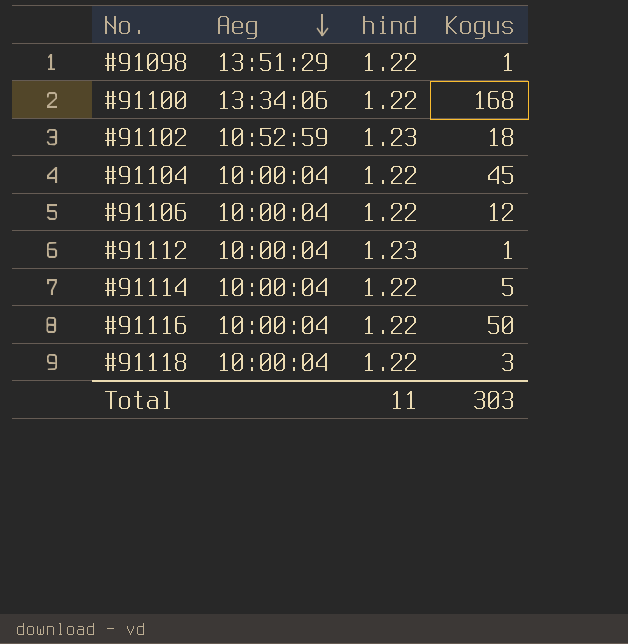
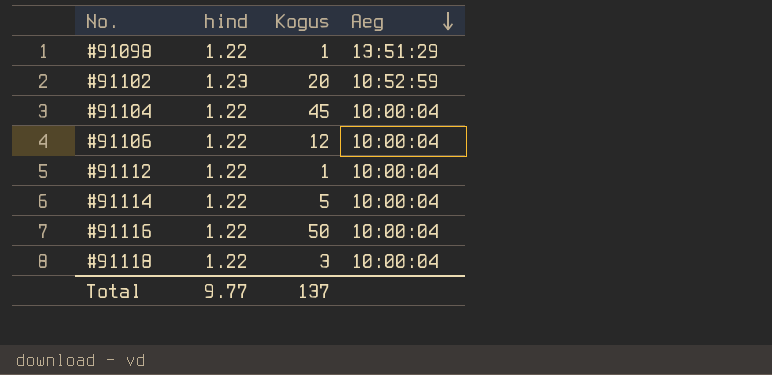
column Aeg | position: 2 -> 4
row #91100: 13:34:06 | 1.22 | 168 -> none
#91102 | Kogus: 18 -> 20
#91112 | hind: 1.23 -> 1.22
Total | hind: 11 -> 9.77
Total | Kogus: 303 -> 137

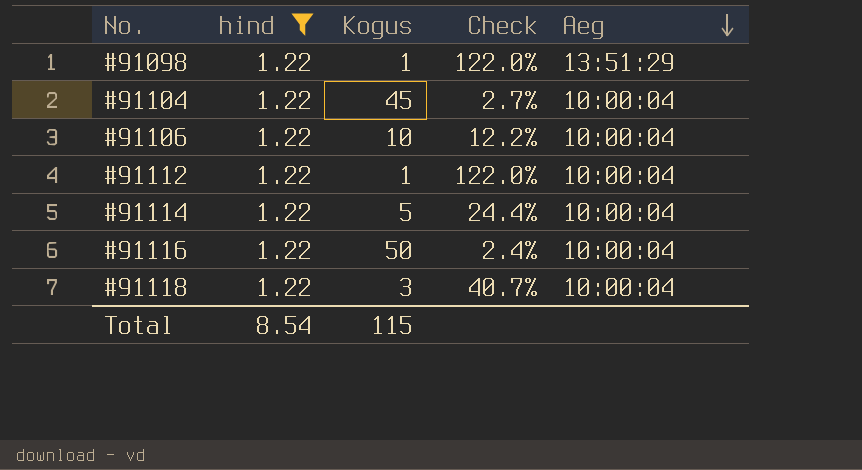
filter: none -> hind = 1.22
column Check | formula: none -> [hind] / [Kogus]
#91106 | Kogus: 12 -> 10
Total | hind: 9.77 -> 8.54
Total | Kogus: 137 -> 115

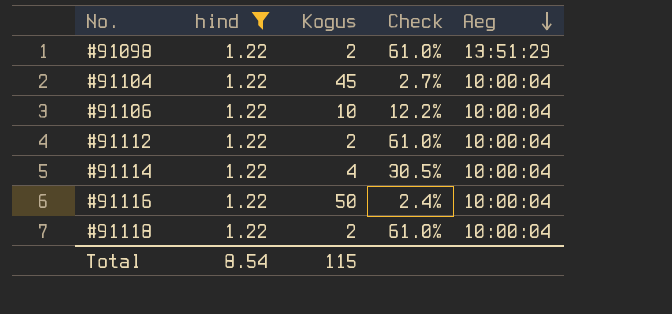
#91098 | Kogus: 1 -> 2
#91098 | Check: 122.0% -> 61.0%
#91112 | Kogus: 1 -> 2
#91112 | Check: 122.0% -> 61.0%
#91114 | Kogus: 5 -> 4
#91114 | Check: 24.4% -> 30.5%
#91118 | Kogus: 3 -> 2
#91118 | Check: 40.7% -> 61.0%

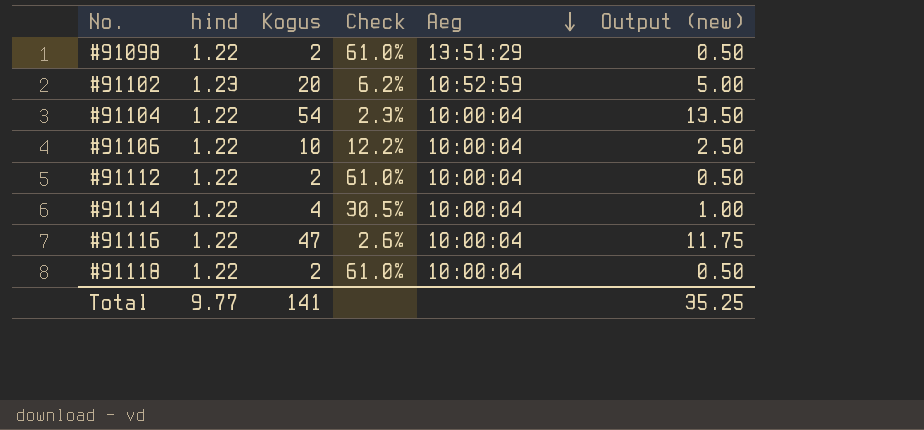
filter: hind = 1.22 -> none
column Output (new) | formula: none -> [Kogus] * 0.25
#91104 | Kogus: 45 -> 54
#91104 | Check: 2.7% -> 2.3%
#91116 | Kogus: 50 -> 47
#91116 | Check: 2.4% -> 2.6%
Total | hind: 8.54 -> 9.77
Total | Kogus: 115 -> 141

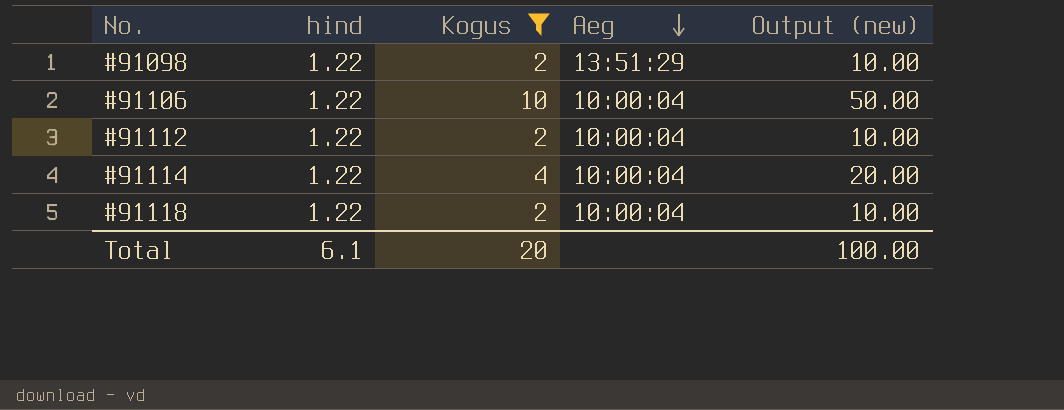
filter: none -> Kogus <= 10
column Check | formula: [hind] / [Kogus] -> none
column Output (new) | formula: [Kogus] * 0.25 -> [Kogus] * 5
Total | hind: 9.77 -> 6.1
Total | Kogus: 141 -> 20
Total | Output (new): 35.25 -> 100.00

